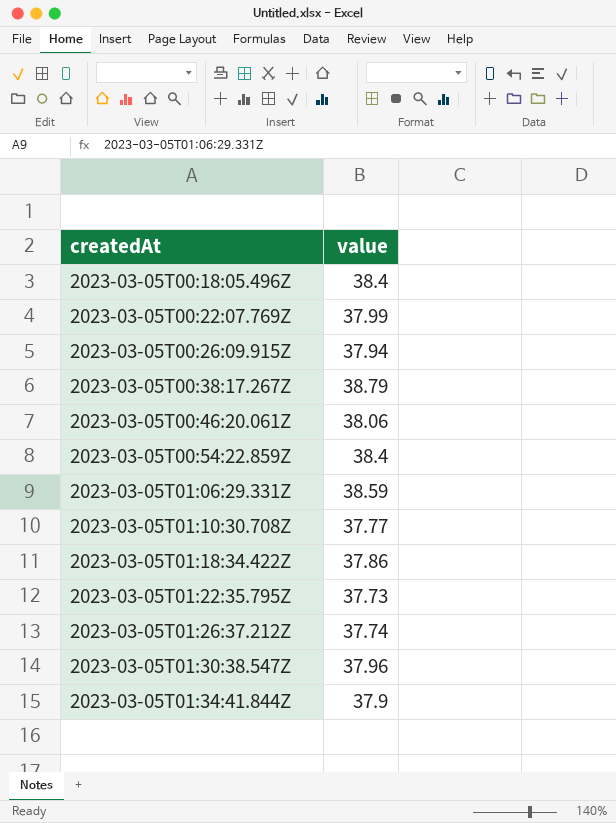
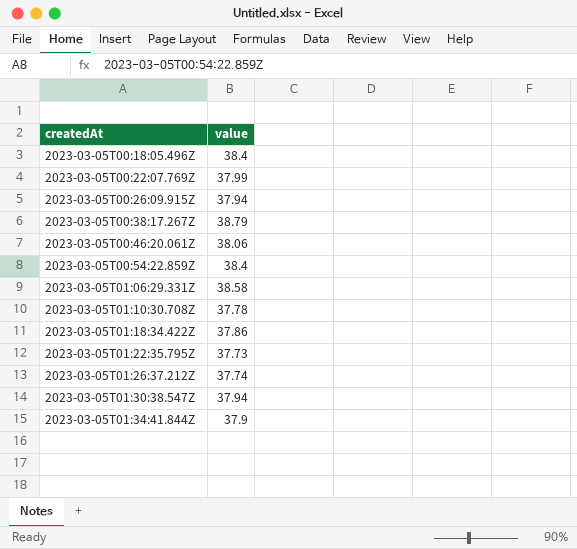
2023-03-05T01:06:29.331Z | value: 38.59 -> 38.58
2023-03-05T01:10:30.708Z | value: 37.77 -> 37.78
2023-03-05T01:30:38.547Z | value: 37.96 -> 37.94

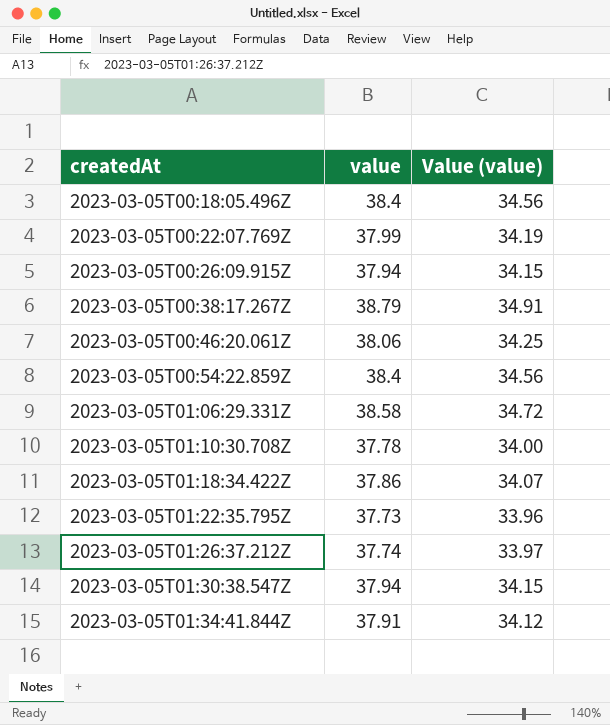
column Value (value) | formula: none -> [value] * 0.9
2023-03-05T01:34:41.844Z | value: 37.9 -> 37.91

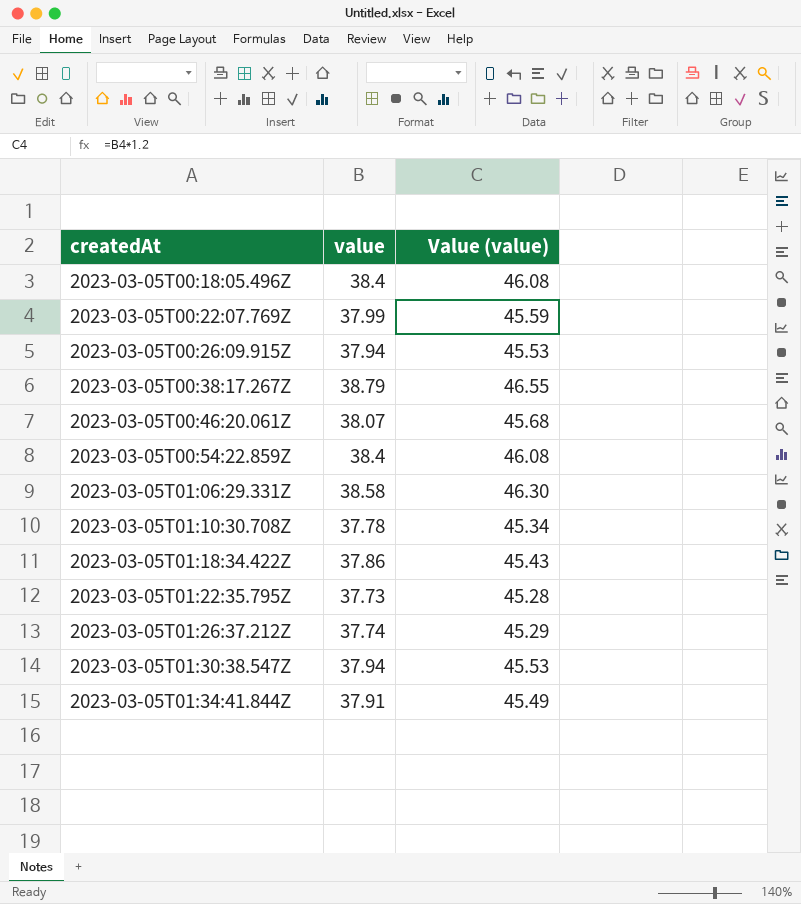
column Value (value) | formula: [value] * 0.9 -> [value] * 1.2
2023-03-05T00:46:20.061Z | value: 38.06 -> 38.07

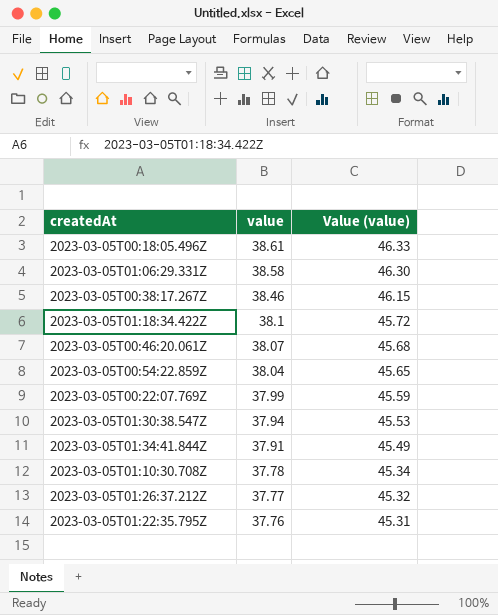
row order: createdAt ascending -> value descending
row 2023-03-05T00:26:09.915Z: 37.94 | 45.53 -> none
2023-03-05T00:18:05.496Z | value: 38.4 -> 38.61
2023-03-05T00:18:05.496Z | Value (value): 46.08 -> 46.33
2023-03-05T00:38:17.267Z | value: 38.79 -> 38.46
2023-03-05T00:38:17.267Z | Value (value): 46.55 -> 46.15
2023-03-05T01:18:34.422Z | value: 37.86 -> 38.1
2023-03-05T01:18:34.422Z | Value (value): 45.43 -> 45.72
2023-03-05T00:54:22.859Z | value: 38.4 -> 38.04
2023-03-05T00:54:22.859Z | Value (value): 46.08 -> 45.65
2023-03-05T01:26:37.212Z | value: 37.74 -> 37.77
2023-03-05T01:26:37.212Z | Value (value): 45.29 -> 45.32
2023-03-05T01:22:35.795Z | value: 37.73 -> 37.76
2023-03-05T01:22:35.795Z | Value (value): 45.28 -> 45.31

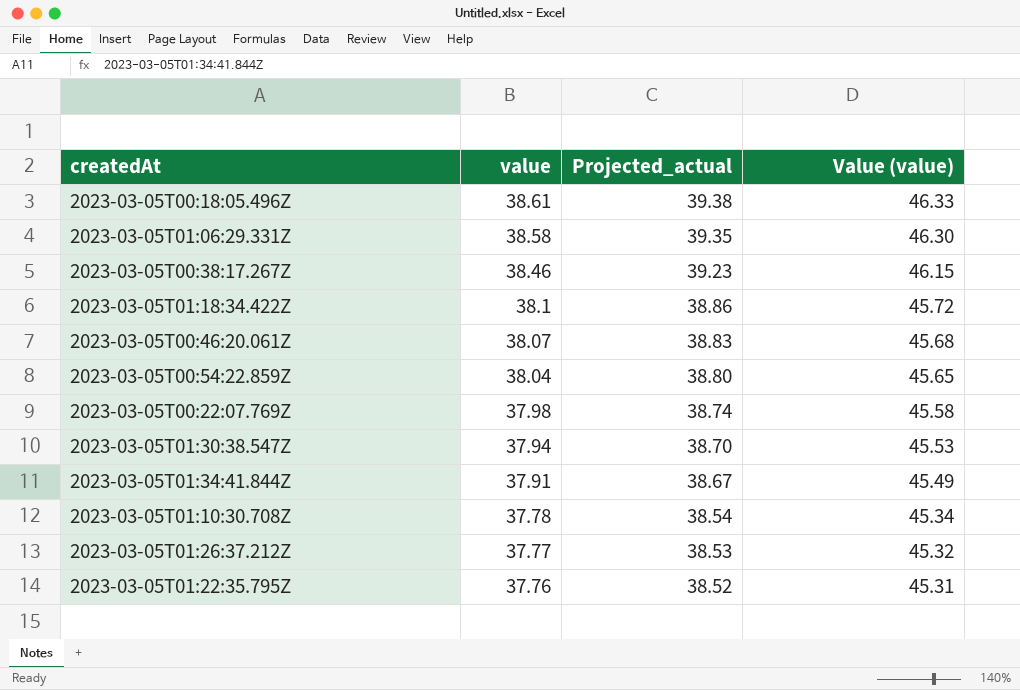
column Projected_actual | formula: none -> [value] * 1.02
2023-03-05T00:22:07.769Z | value: 37.99 -> 37.98
2023-03-05T00:22:07.769Z | Value (value): 45.59 -> 45.58

